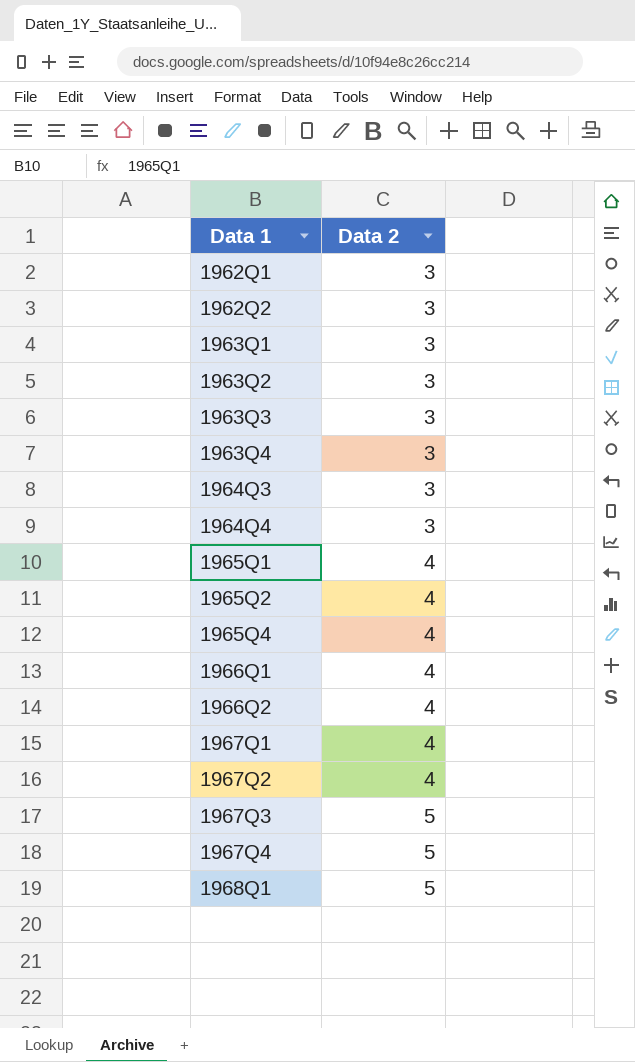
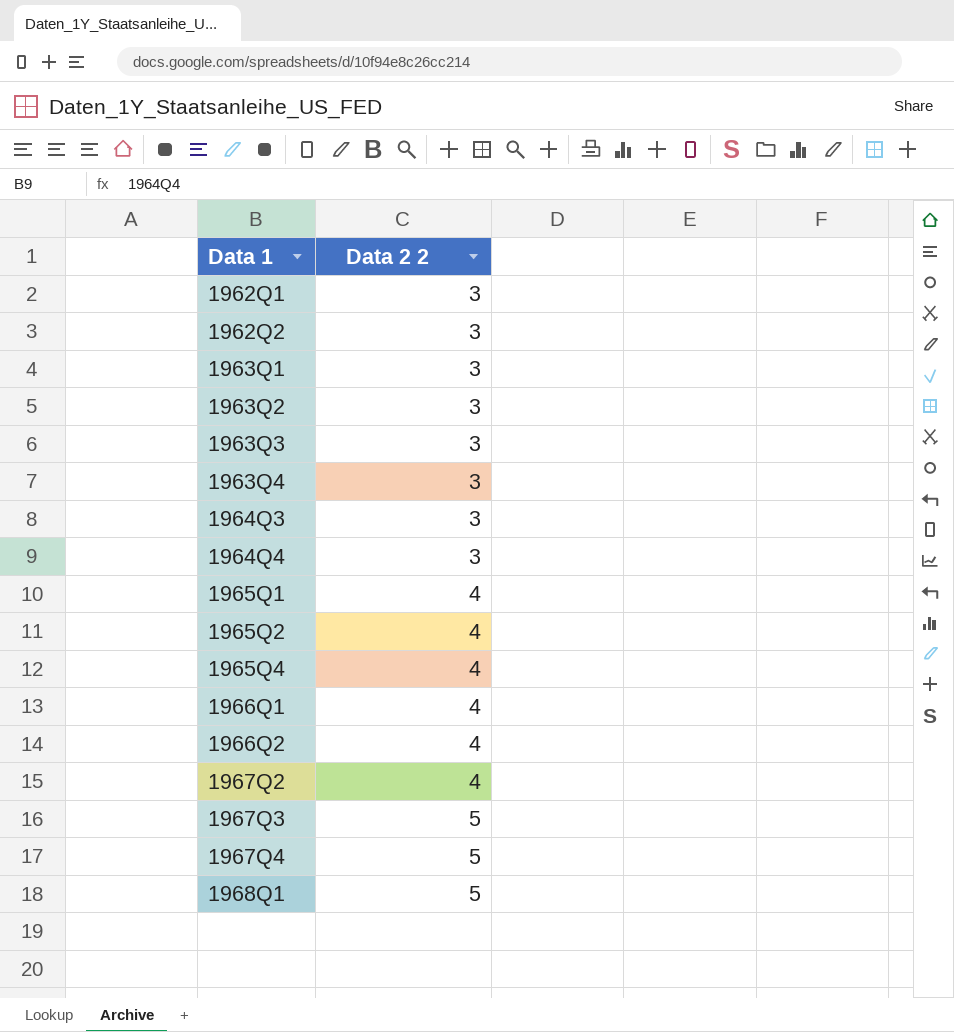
column name: Data 2 -> Data 2 2
row 1967Q1: 4 -> none

